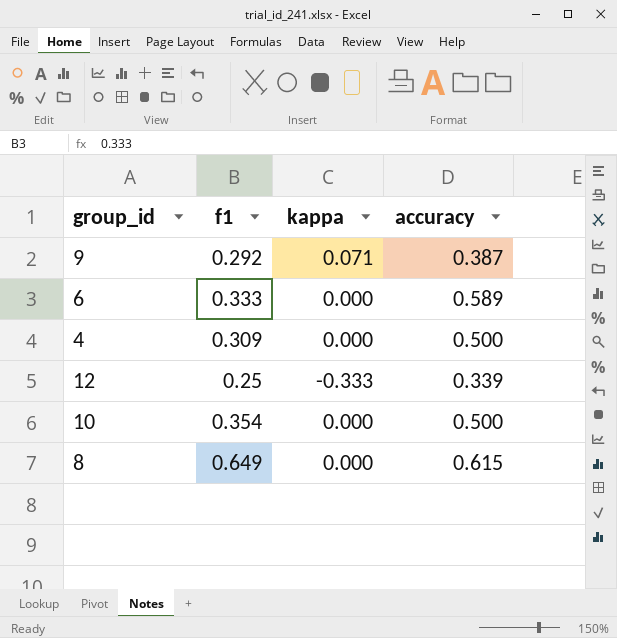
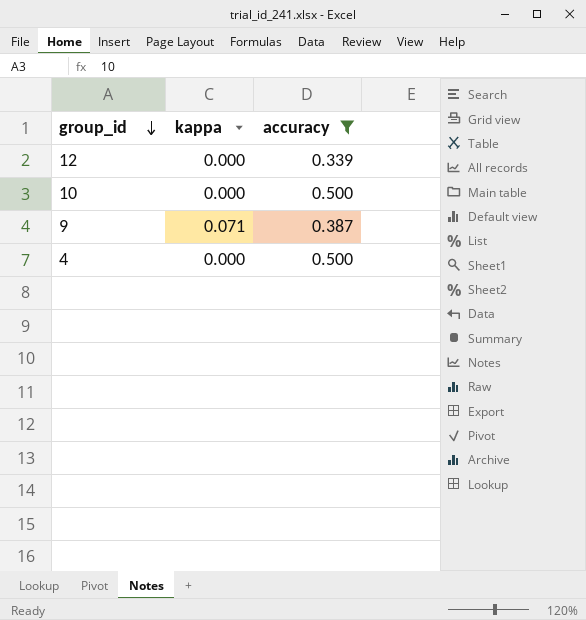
filter: none -> accuracy <= 0.500
row order: none -> group_id descending
column f1 | position: 2 -> none
12 | kappa: -0.333 -> 0.000

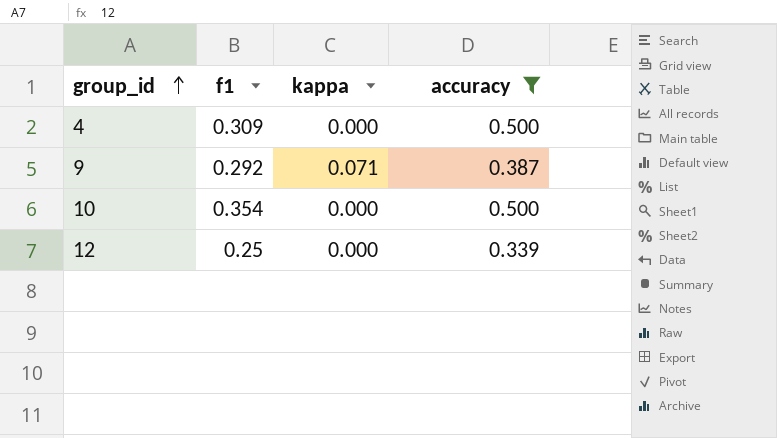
row order: group_id descending -> group_id ascending
column f1 | position: none -> 2

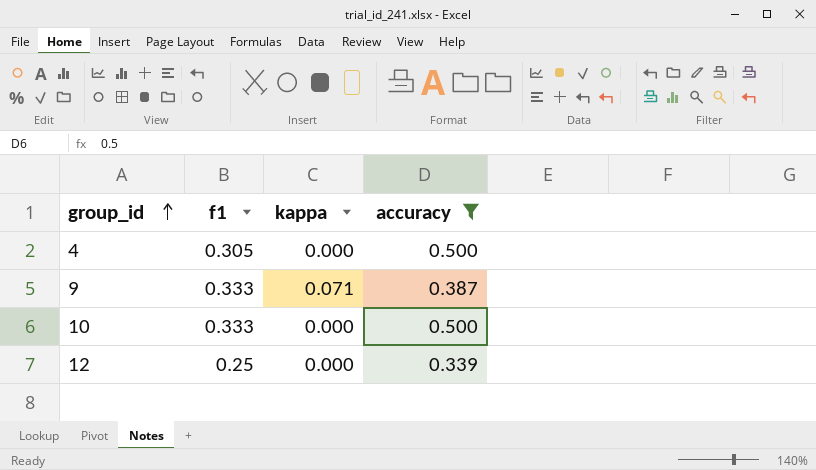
4 | f1: 0.309 -> 0.305
9 | f1: 0.292 -> 0.333
10 | f1: 0.354 -> 0.333

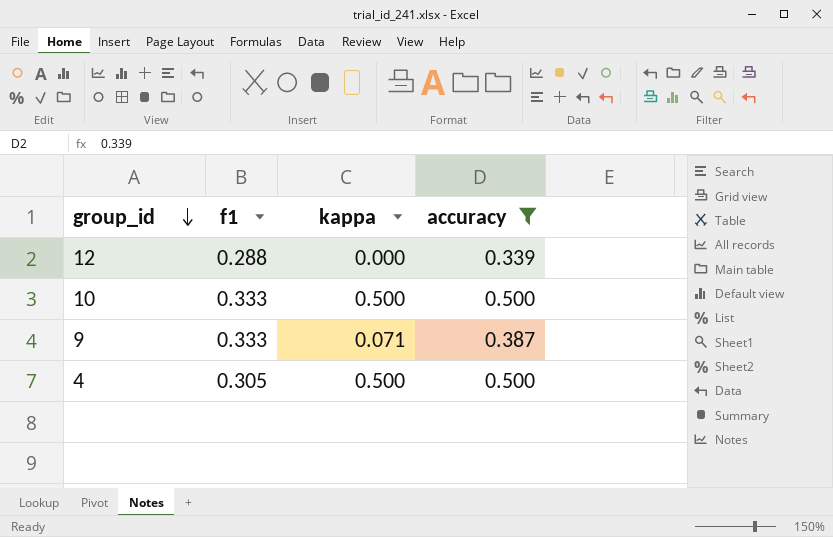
row order: group_id ascending -> group_id descending
12 | f1: 0.25 -> 0.288
10 | kappa: 0.000 -> 0.500
4 | kappa: 0.000 -> 0.500

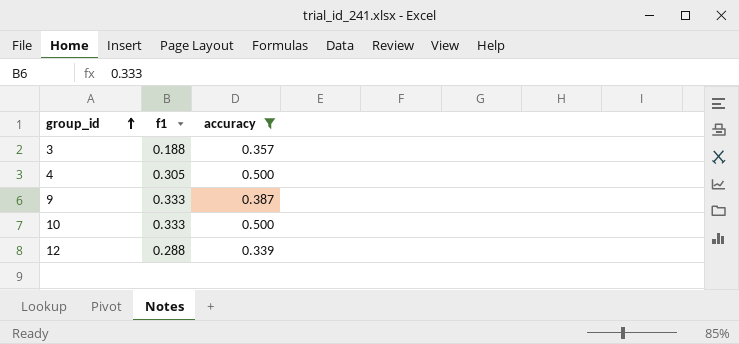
row order: group_id descending -> group_id ascending
column kappa | position: 3 -> none
row 3: none -> 0.188 | 0.357

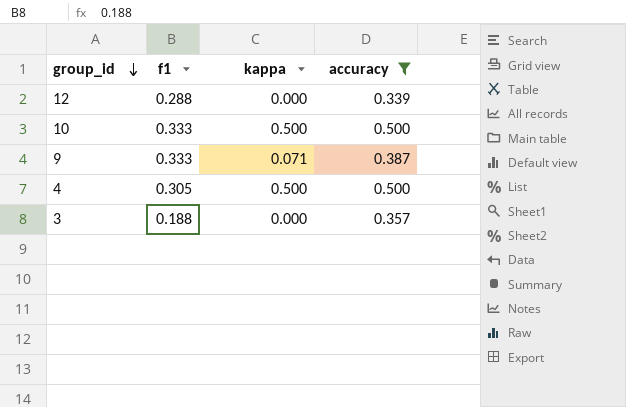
row order: group_id ascending -> group_id descending
column kappa | position: none -> 3

